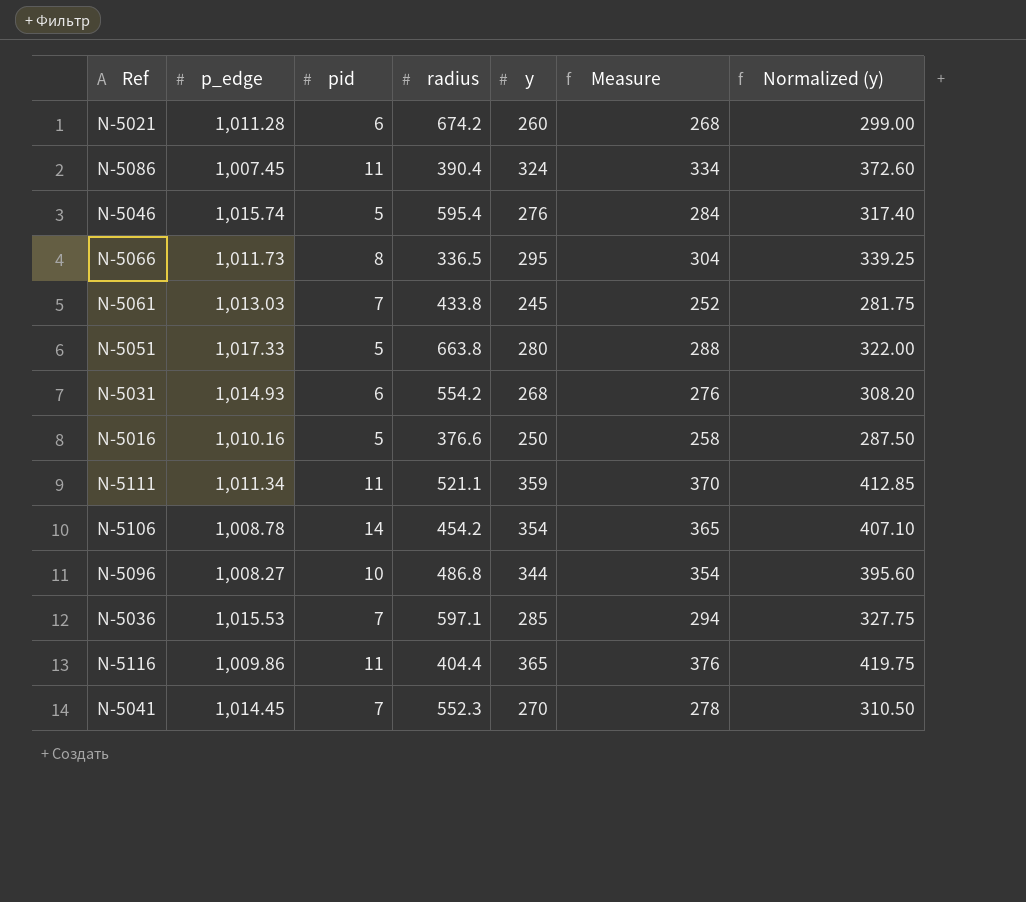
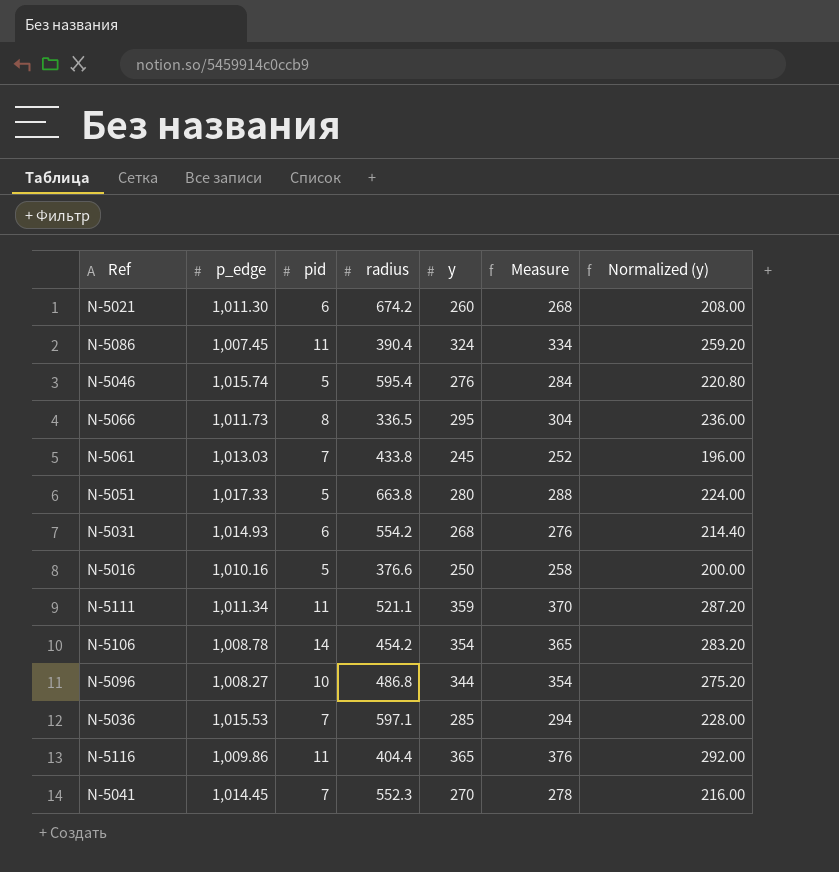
column Normalized (y) | formula: [y] * 1.15 -> [y] * 0.8
N-5021 | p_edge: 1,011.28 -> 1,011.30

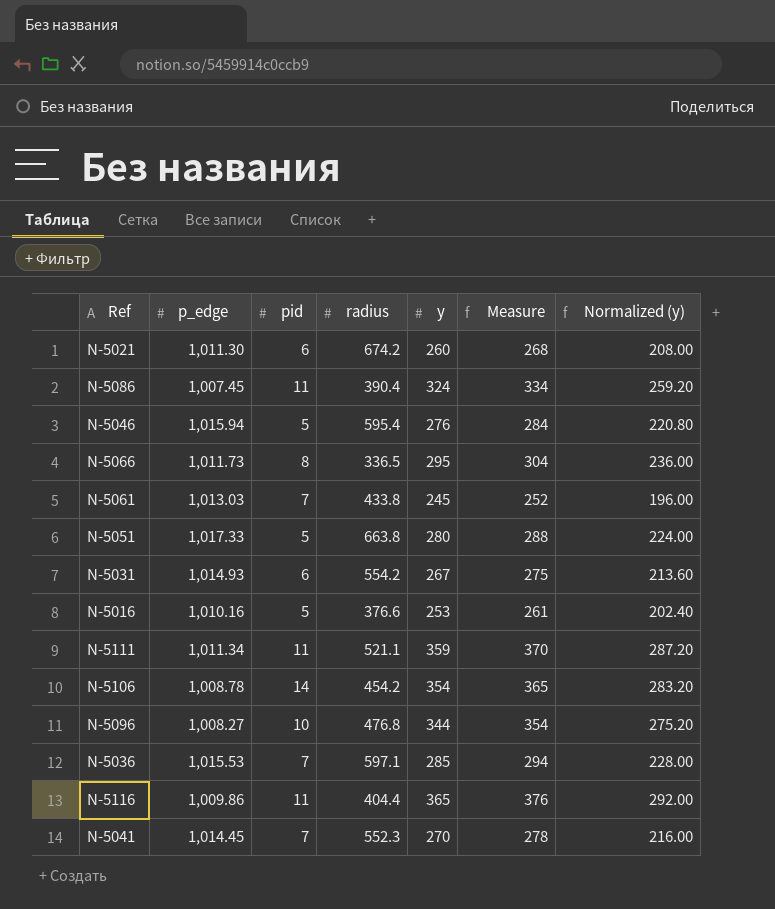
N-5046 | p_edge: 1,015.74 -> 1,015.94
N-5031 | y: 268 -> 267
N-5031 | Measure: 276 -> 275
N-5031 | Normalized (y): 214.40 -> 213.60
N-5016 | y: 250 -> 253
N-5016 | Measure: 258 -> 261
N-5016 | Normalized (y): 200.00 -> 202.40
N-5096 | radius: 486.8 -> 476.8

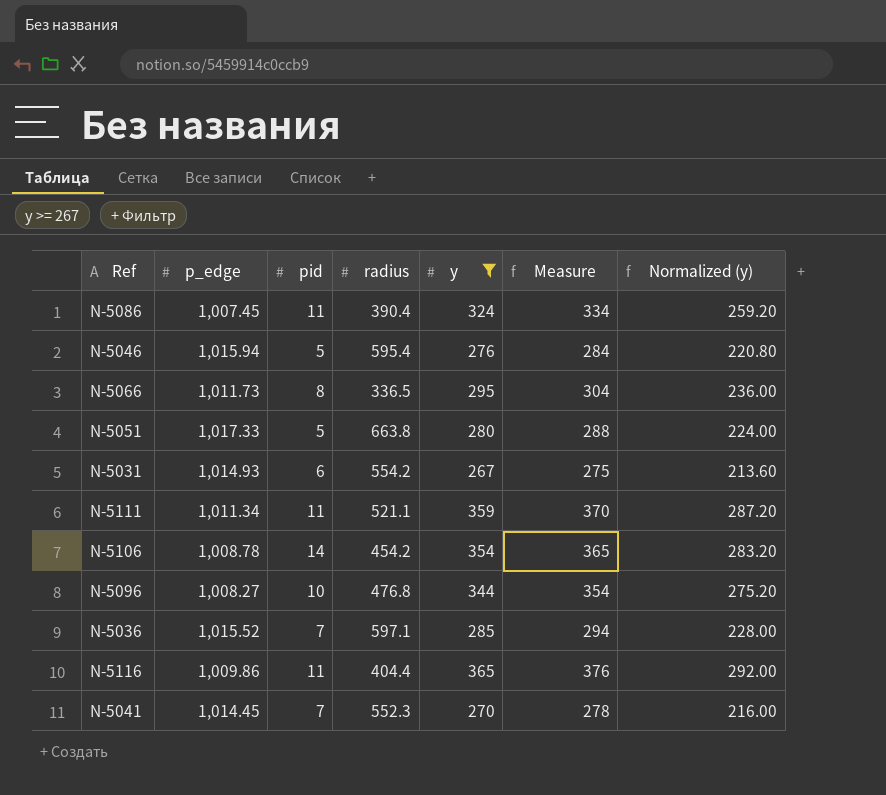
filter: none -> y >= 267
N-5036 | p_edge: 1,015.53 -> 1,015.52

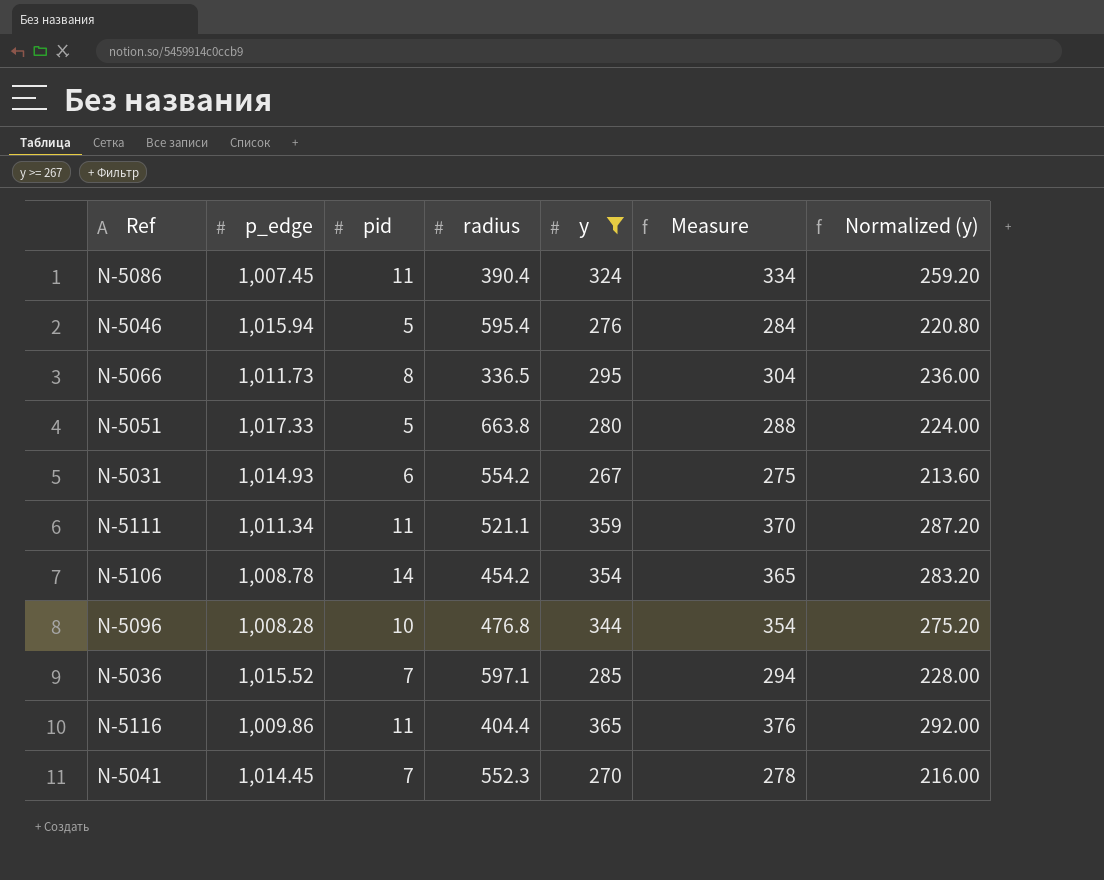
N-5096 | p_edge: 1,008.27 -> 1,008.28

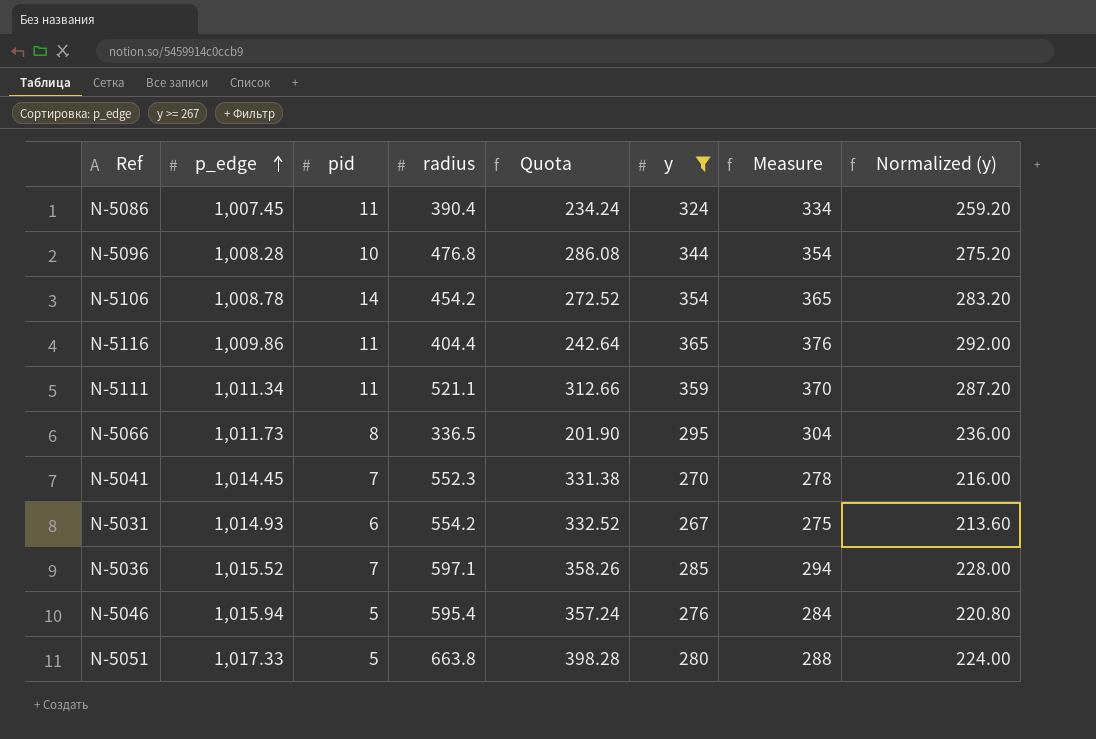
row order: none -> p_edge ascending
column Quota | formula: none -> [radius] * 0.6

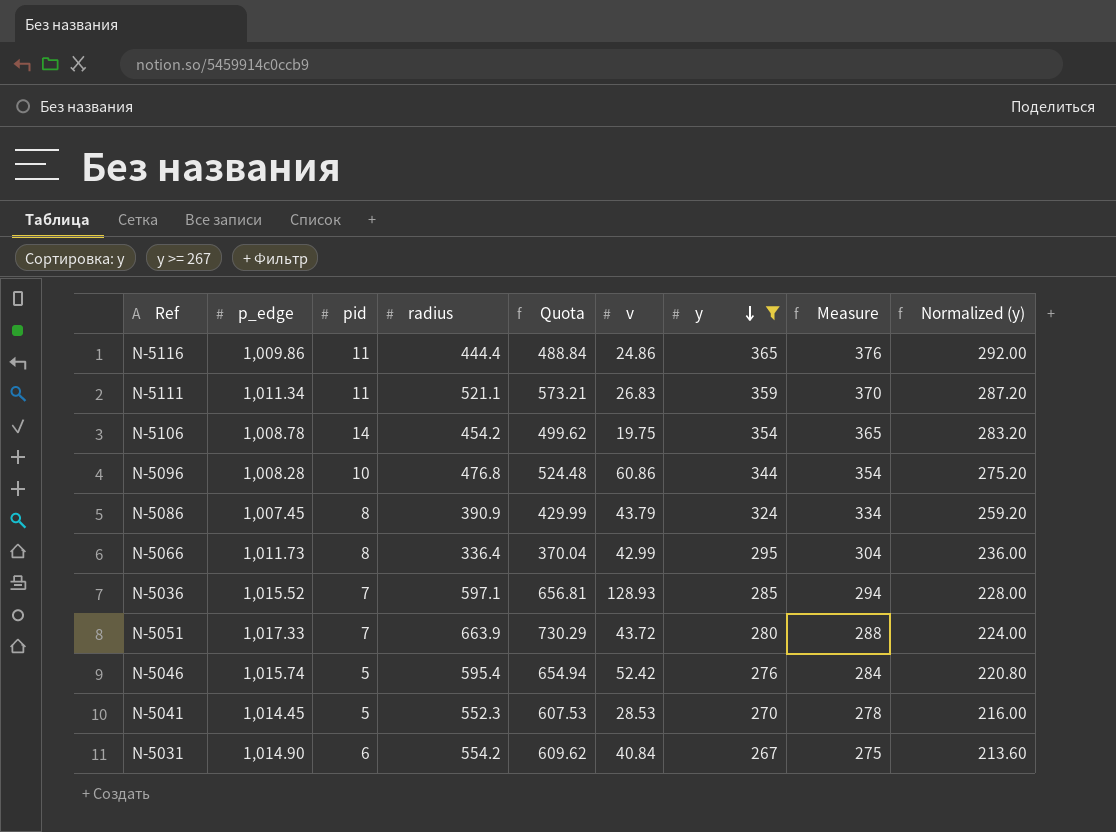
row order: p_edge ascending -> y descending
column Quota | formula: [radius] * 0.6 -> [radius] * 1.1
column v | position: none -> 6
N-5116 | radius: 404.4 -> 444.4
N-5086 | pid: 11 -> 8
N-5086 | radius: 390.4 -> 390.9
N-5066 | radius: 336.5 -> 336.4
N-5051 | pid: 5 -> 7
N-5051 | radius: 663.8 -> 663.9
N-5046 | p_edge: 1,015.94 -> 1,015.74
N-5041 | pid: 7 -> 5
N-5031 | p_edge: 1,014.93 -> 1,014.90

